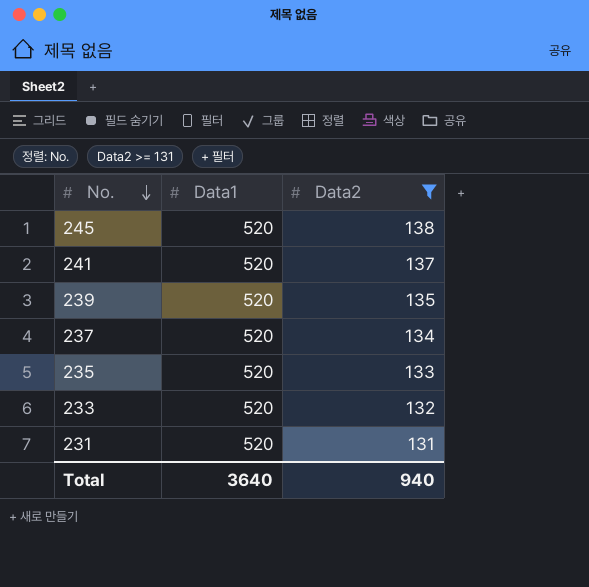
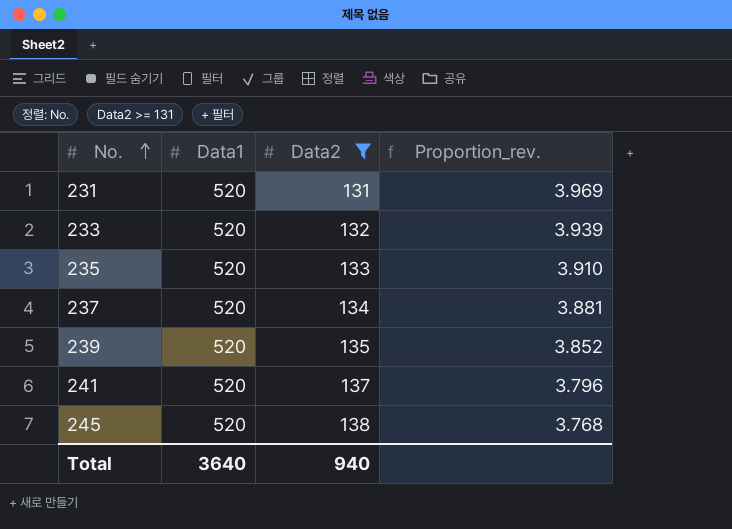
row order: No. descending -> No. ascending
column Proportion_rev. | formula: none -> [Data1] / [Data2]

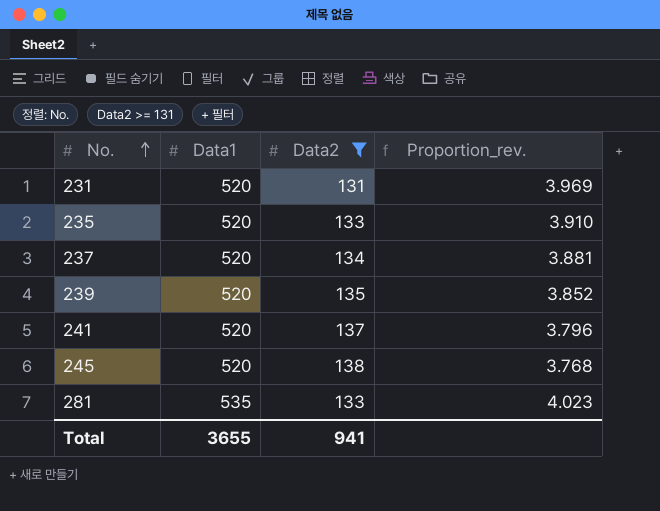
row 233: 520 | 132 | 3.939 -> none
row 281: none -> 535 | 133 | 4.023
Total | Data1: 3640 -> 3655
Total | Data2: 940 -> 941

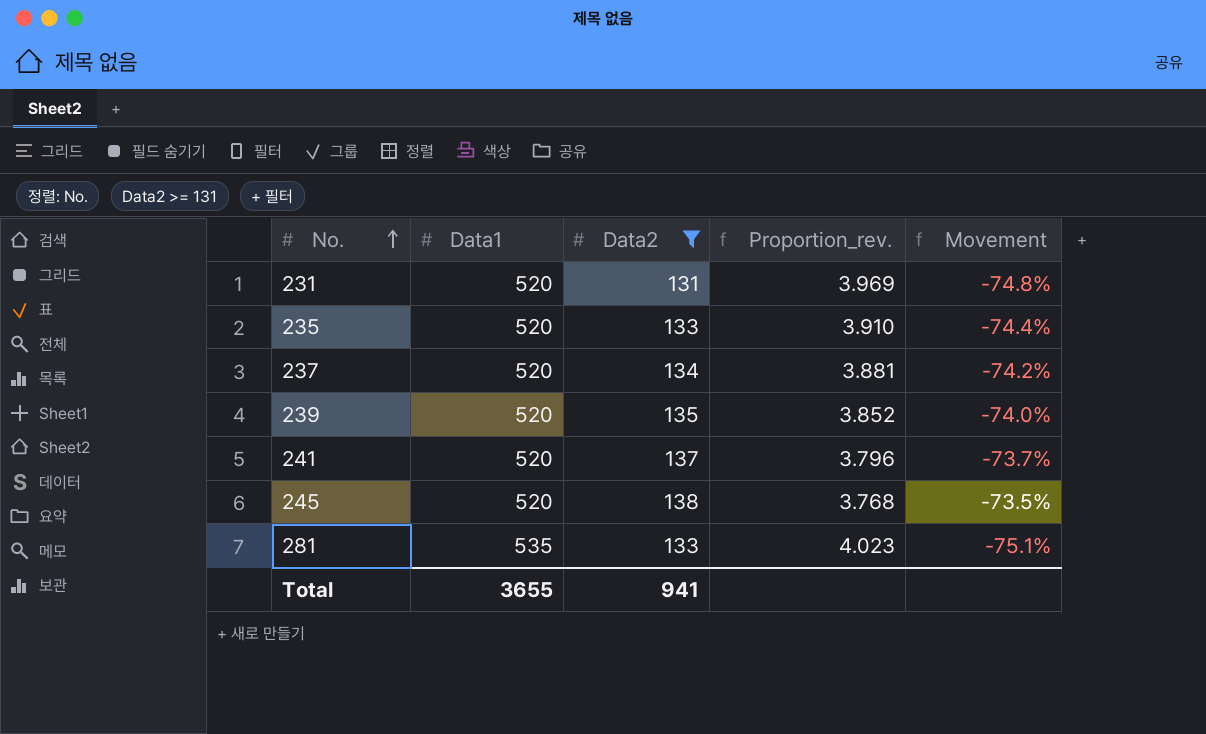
column Movement | formula: none -> ([Data2] - [Data1]) / [Data1]

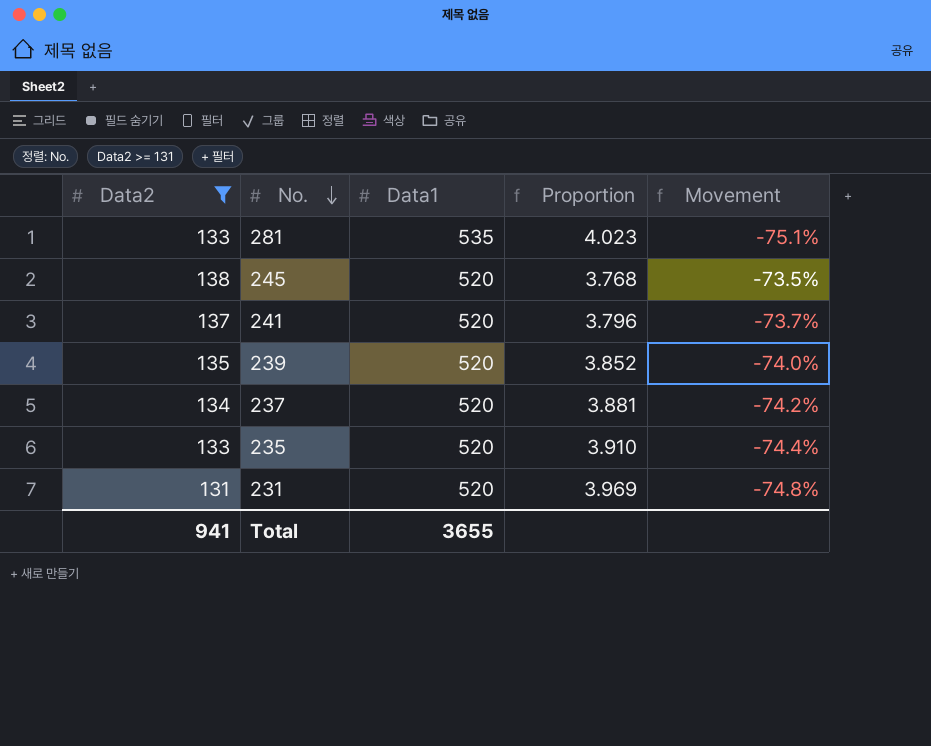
row order: No. ascending -> No. descending
column Data2 | position: 3 -> 1
column name: Proportion_rev. -> Proportion

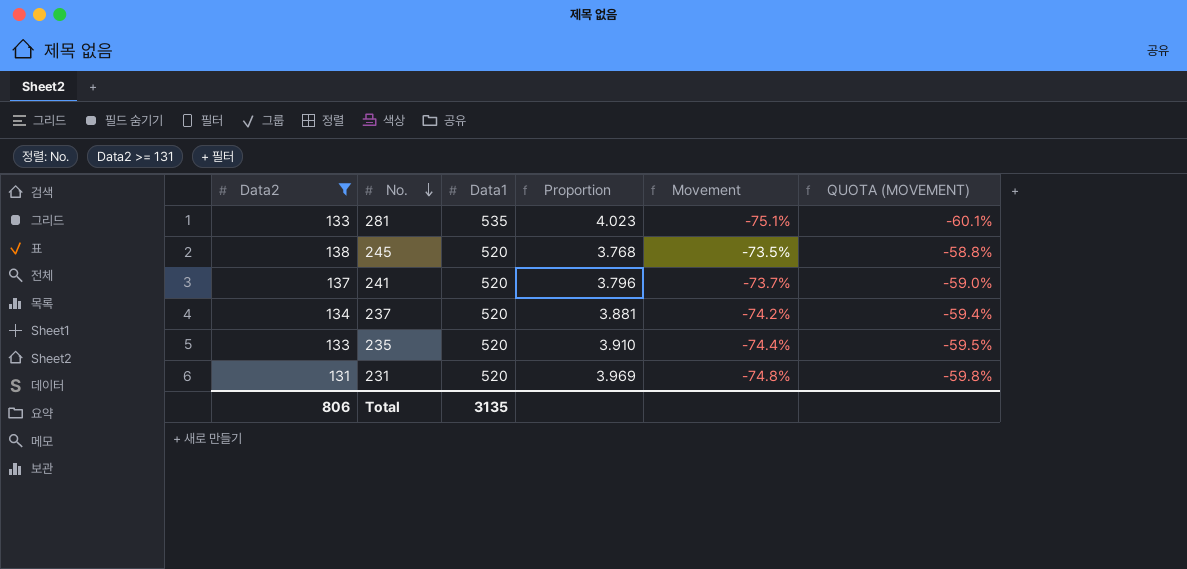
column QUOTA (MOVEMENT) | formula: none -> [Movement] * 0.8
row 239: 135 | 520 | 3.852 | -74.0% -> none
Total | Data2: 941 -> 806
Total | Data1: 3655 -> 3135

